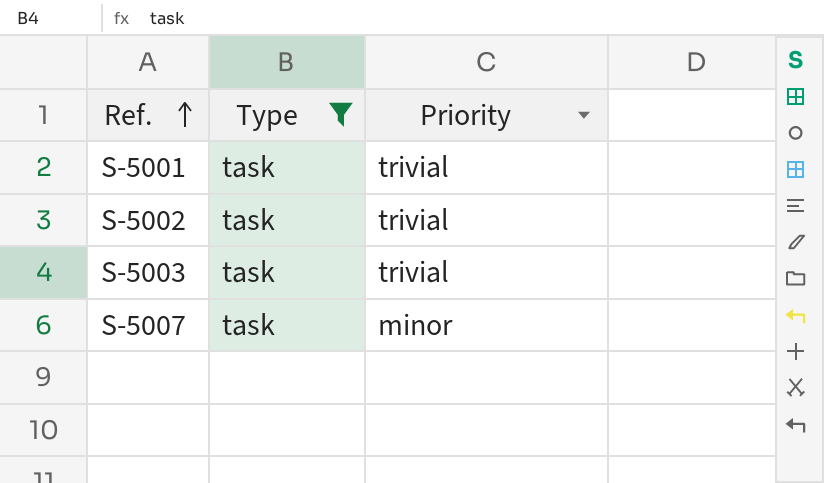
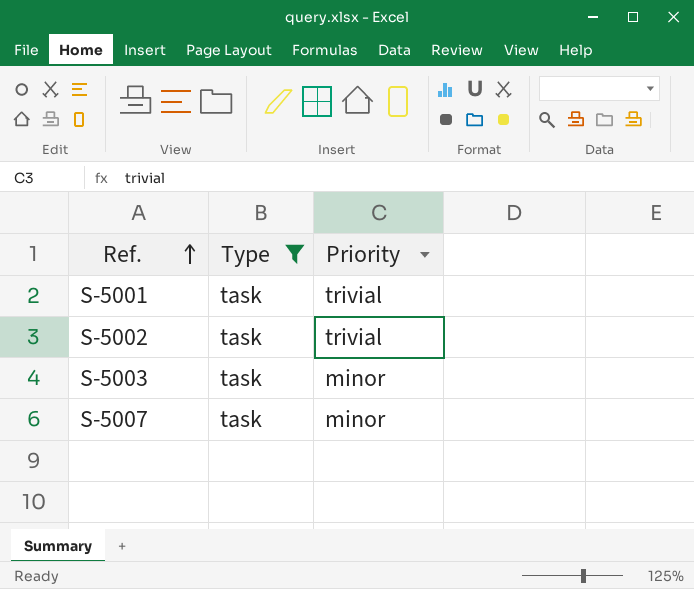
S-5003 | Priority: trivial -> minor

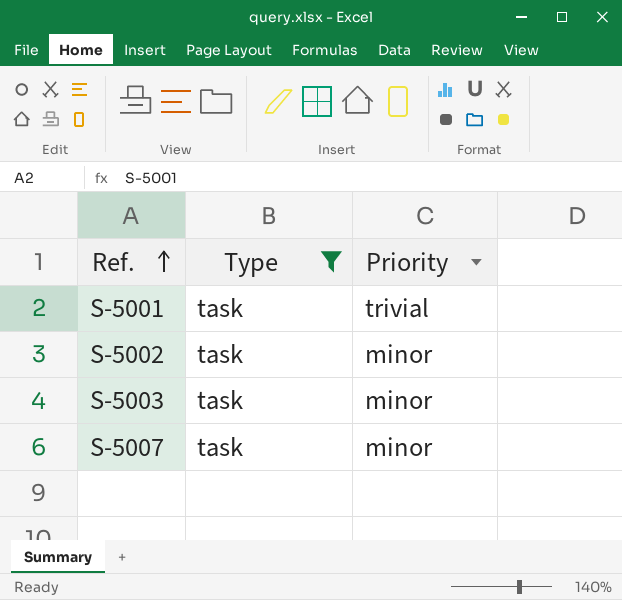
S-5002 | Priority: trivial -> minor

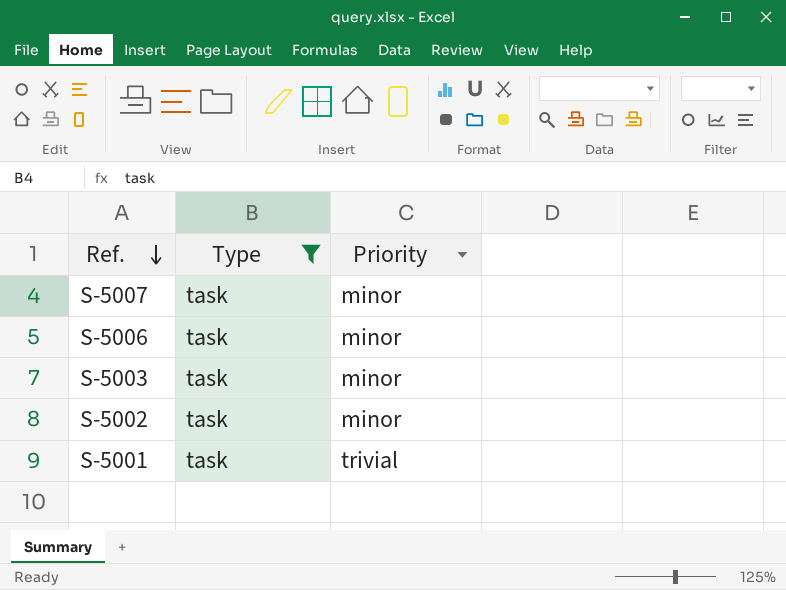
row order: Ref. ascending -> Ref. descending
row S-5006: none -> task | minor

